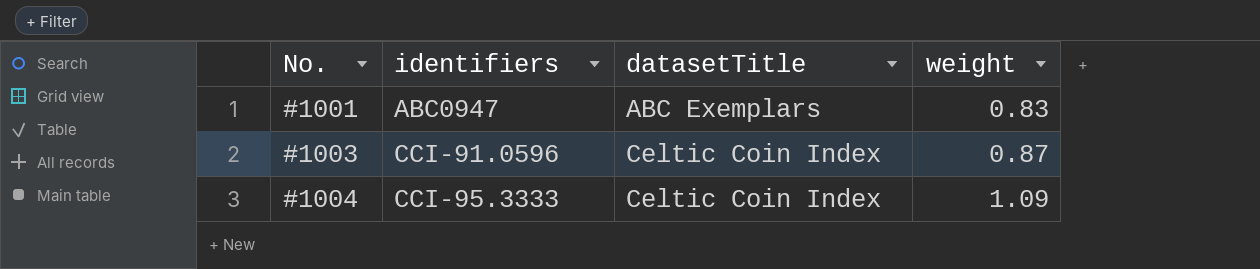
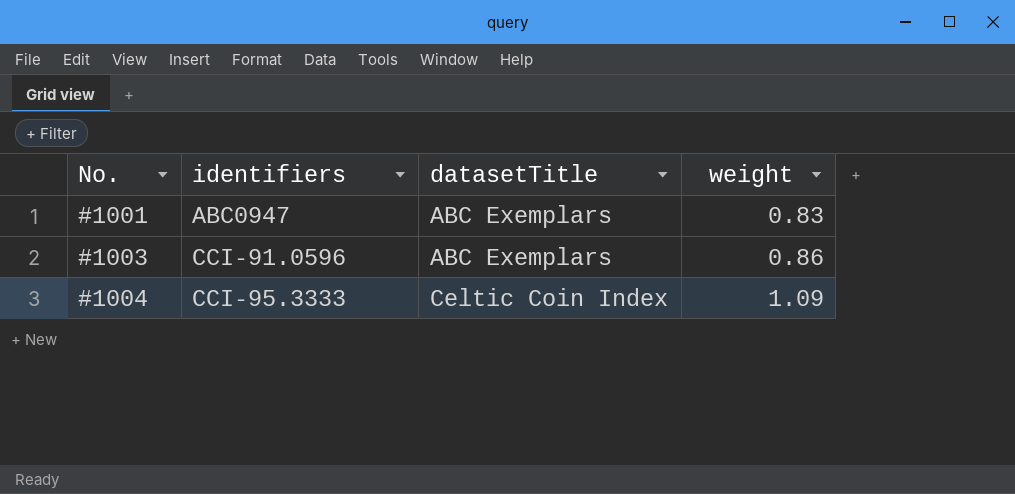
#1003 | datasetTitle: Celtic Coin Index -> ABC Exemplars
#1003 | weight: 0.87 -> 0.86

